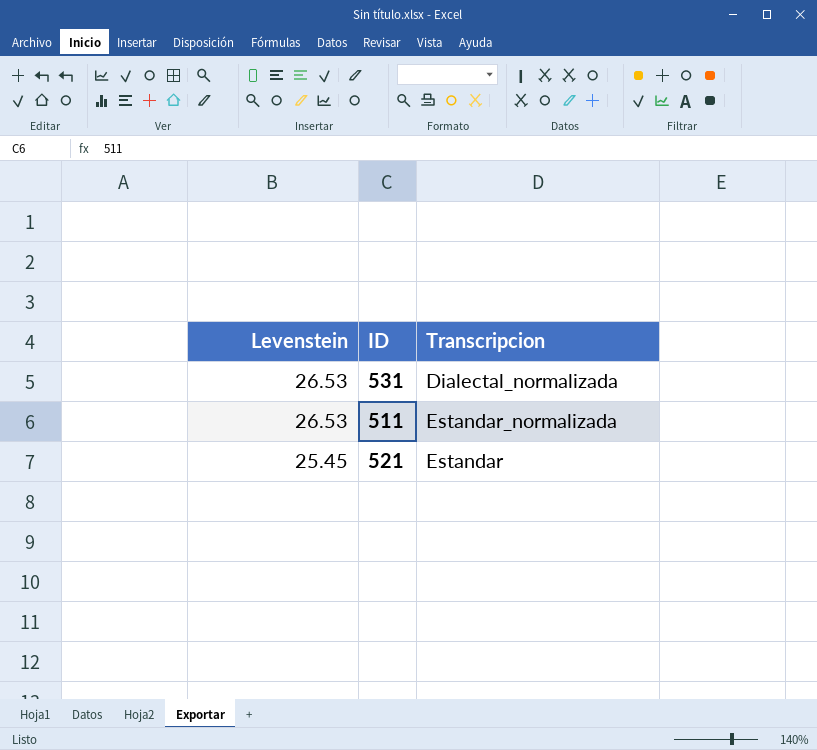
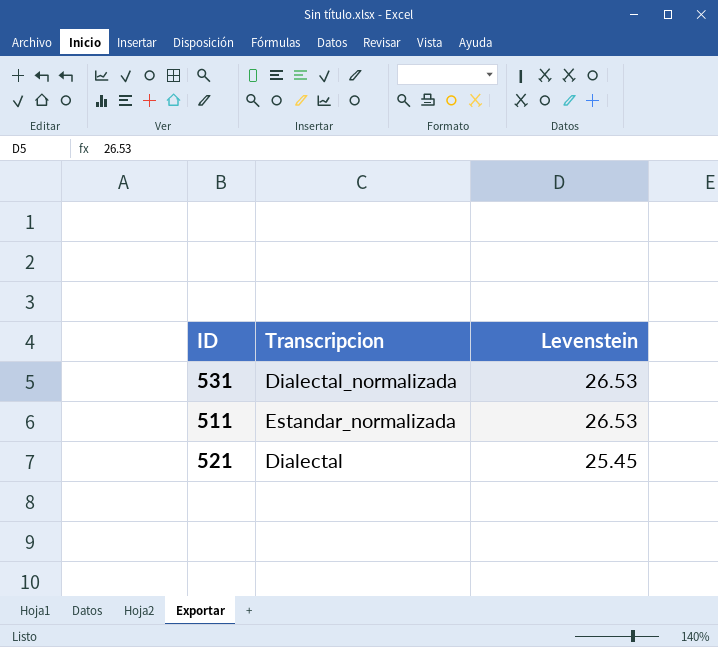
column Levenstein | position: 1 -> 3
521 | Transcripcion: Estandar -> Dialectal

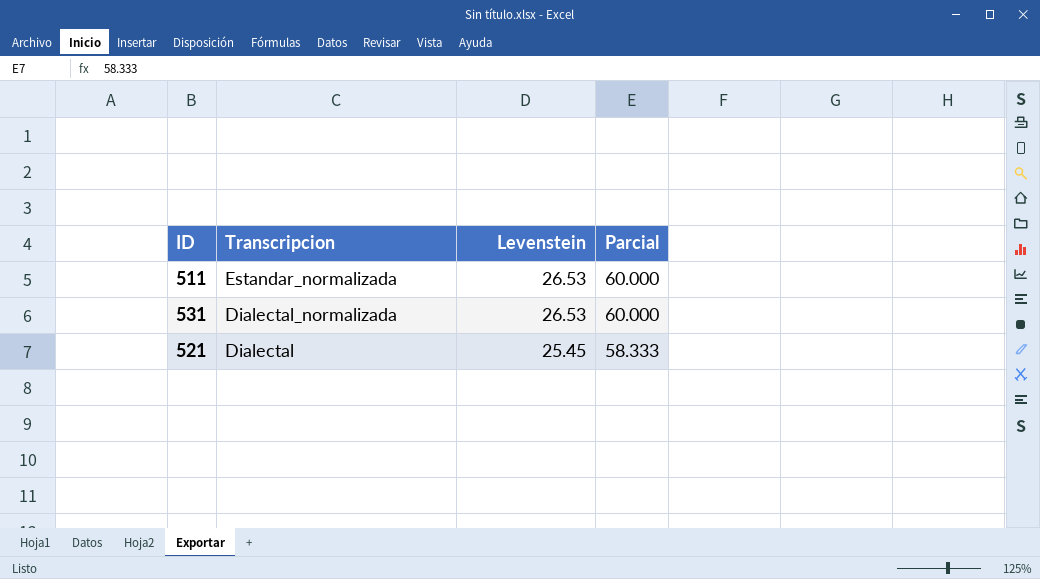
row order: Levenstein descending -> Transcripcion descending
column Parcial | position: none -> 4

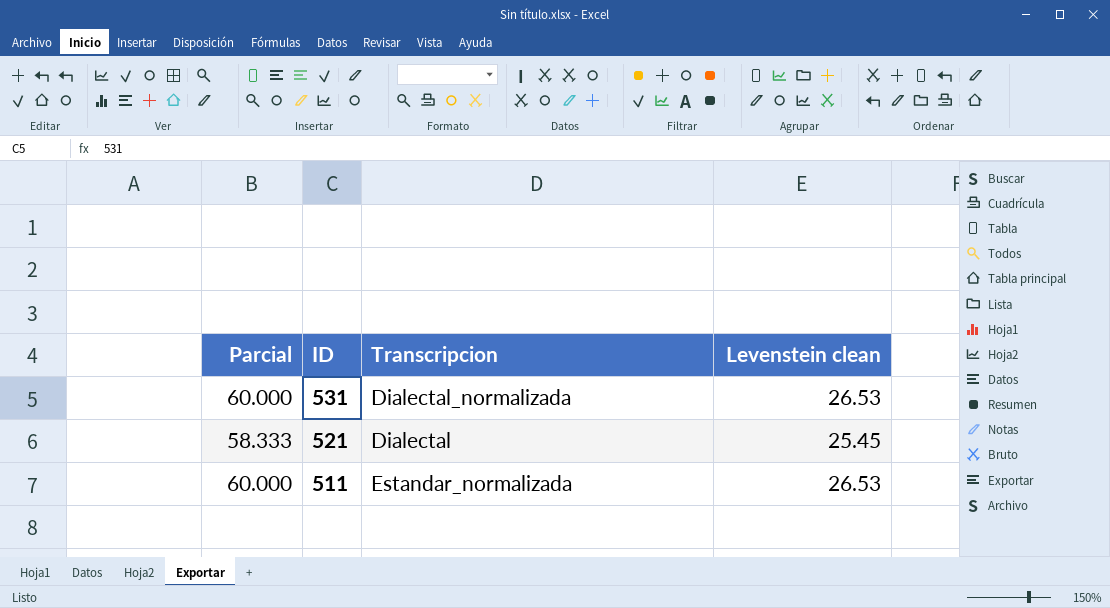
row order: Transcripcion descending -> ID descending
column Parcial | position: 4 -> 1
column name: Levenstein -> Levenstein clean

